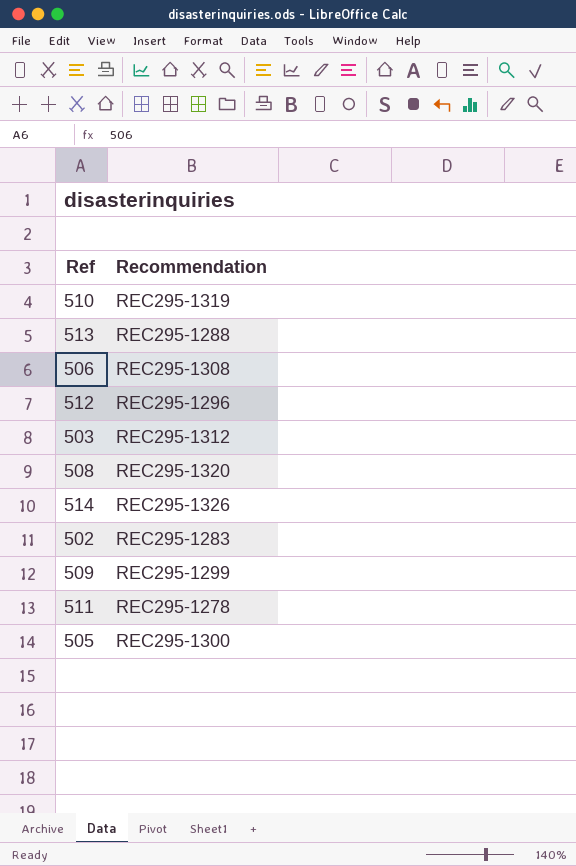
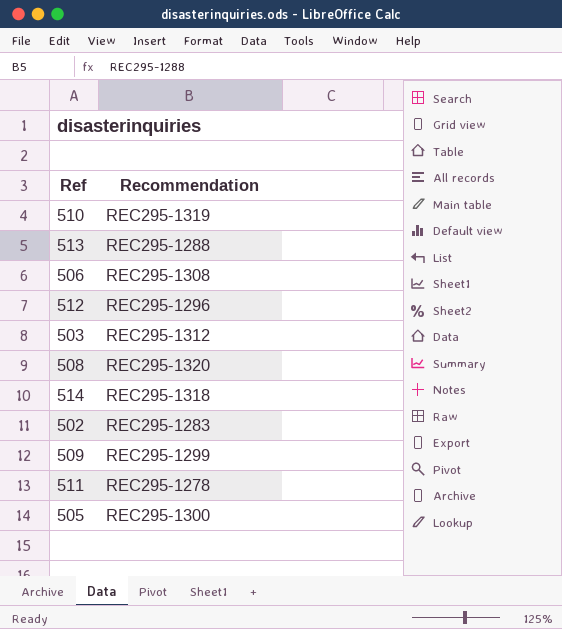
514 | Recommendation: REC295-1326 -> REC295-1318

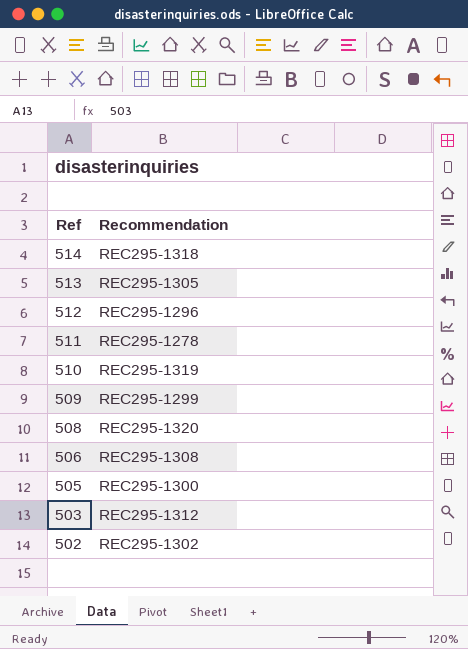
row order: none -> Ref descending
513 | Recommendation: REC295-1288 -> REC295-1305
502 | Recommendation: REC295-1283 -> REC295-1302

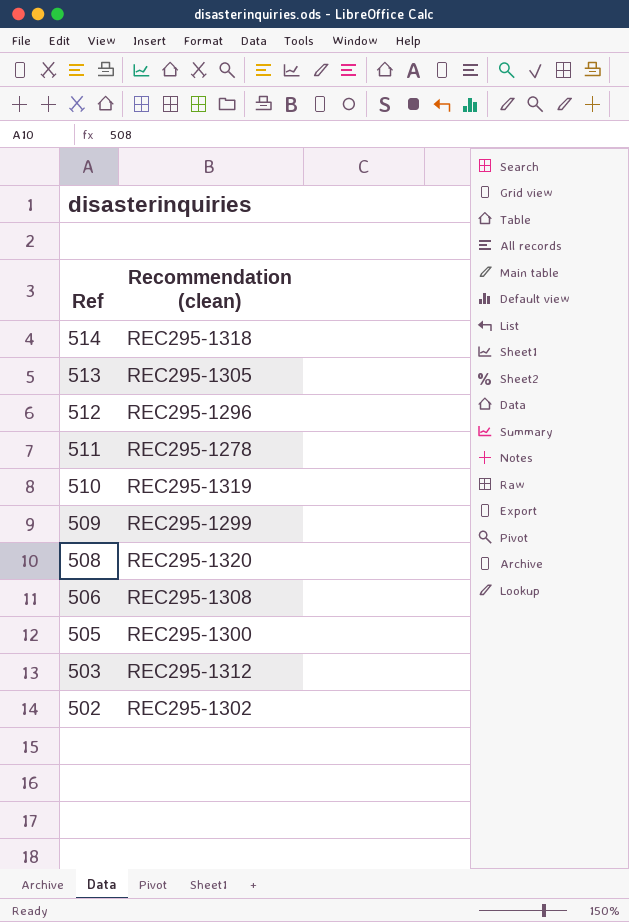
column name: Recommendation -> Recommendation (clean)

